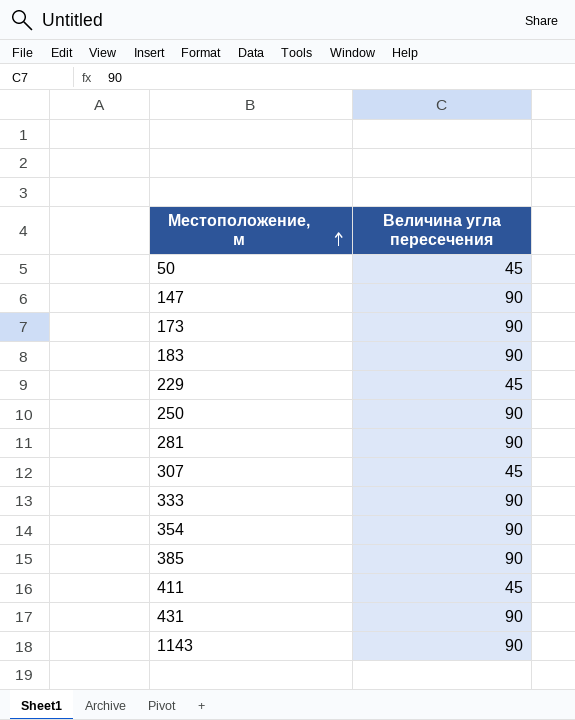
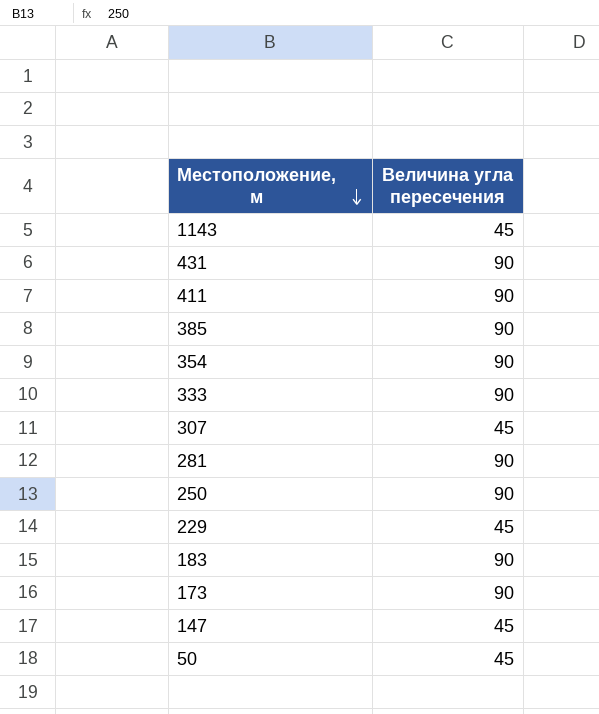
row order: Местоположение, м ascending -> Местоположение, м descending
1143 | Величина угла пересечения: 90 -> 45
411 | Величина угла пересечения: 45 -> 90
147 | Величина угла пересечения: 90 -> 45

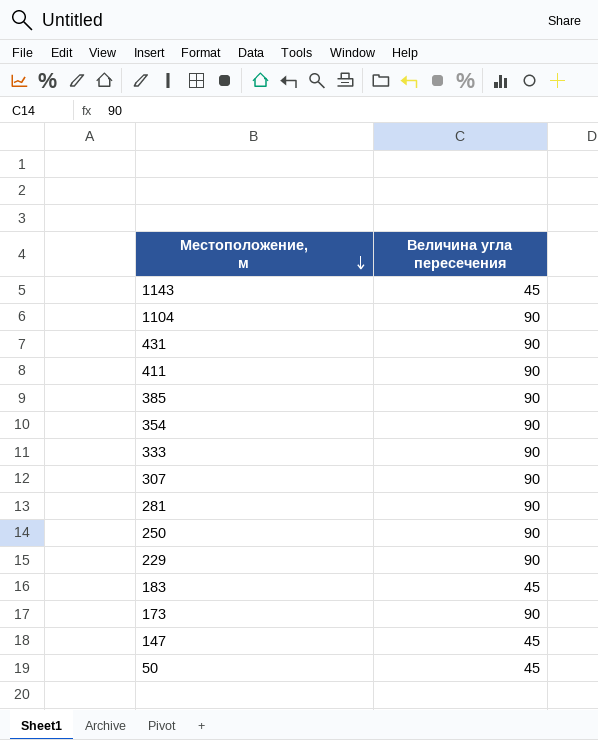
row 1104: none -> 90
307 | Величина угла пересечения: 45 -> 90
229 | Величина угла пересечения: 45 -> 90
183 | Величина угла пересечения: 90 -> 45

